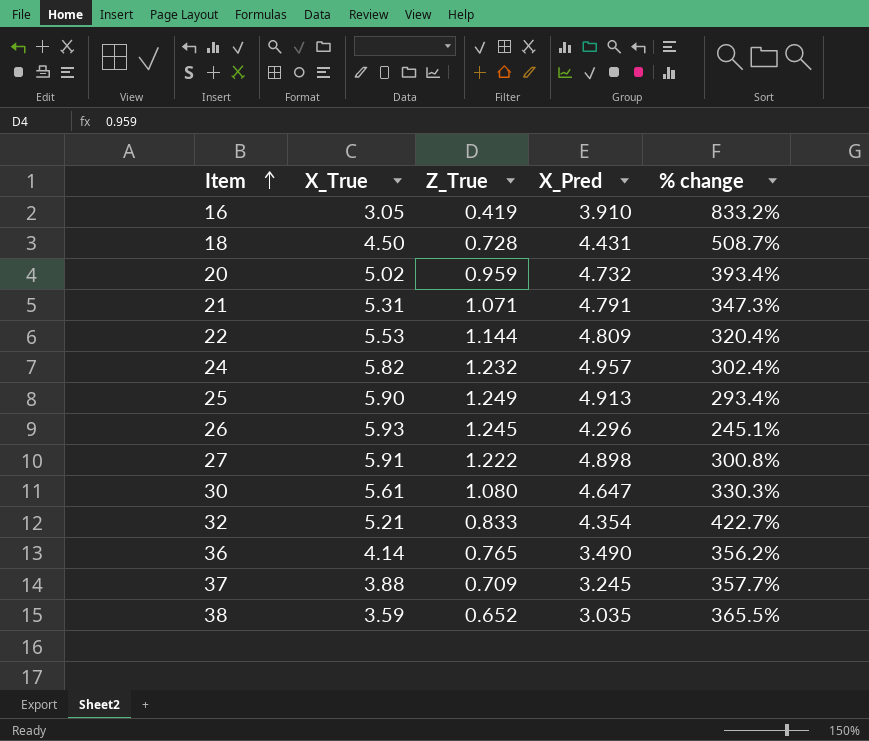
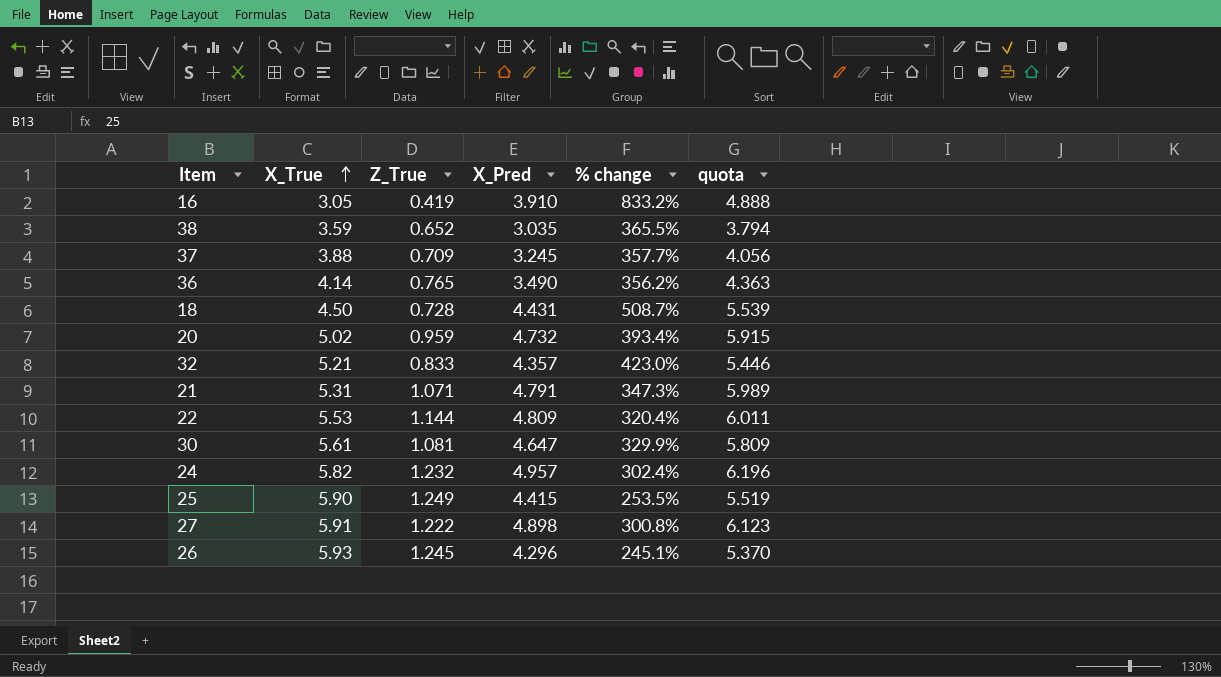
row order: Item ascending -> X_True ascending
column quota | formula: none -> [X_Pred] * 1.25
32 | X_Pred: 4.354 -> 4.357
32 | % change: 422.7% -> 423.0%
30 | Z_True: 1.080 -> 1.081
30 | % change: 330.3% -> 329.9%
25 | X_Pred: 4.913 -> 4.415
25 | % change: 293.4% -> 253.5%

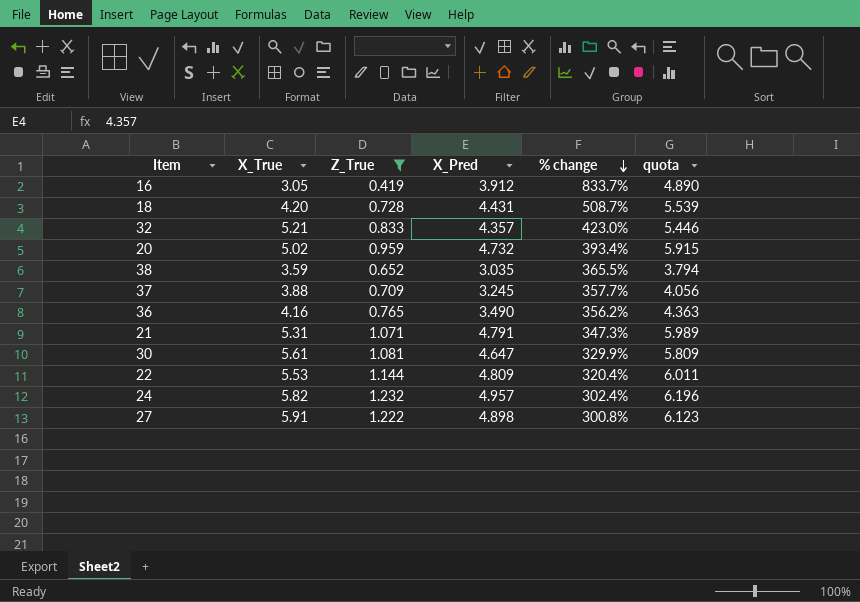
filter: none -> Z_True <= 1.232
row order: X_True ascending -> % change descending
16 | X_Pred: 3.910 -> 3.912
16 | % change: 833.2% -> 833.7%
16 | quota: 4.888 -> 4.890
18 | X_True: 4.50 -> 4.20
36 | X_True: 4.14 -> 4.16

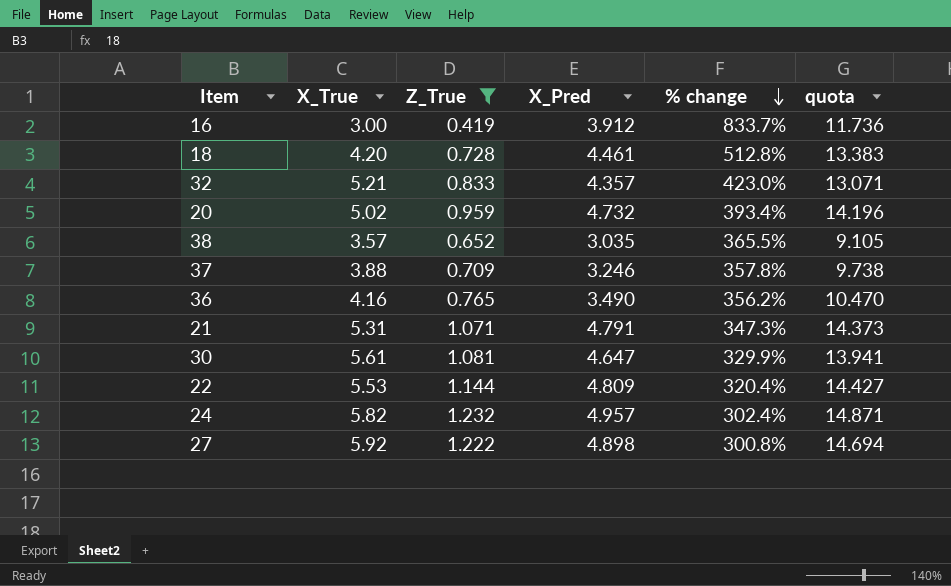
column quota | formula: [X_Pred] * 1.25 -> [X_Pred] * 3
16 | X_True: 3.05 -> 3.00
18 | X_Pred: 4.431 -> 4.461
18 | % change: 508.7% -> 512.8%
38 | X_True: 3.59 -> 3.57
37 | X_Pred: 3.245 -> 3.246
37 | % change: 357.7% -> 357.8%
27 | X_True: 5.91 -> 5.92

